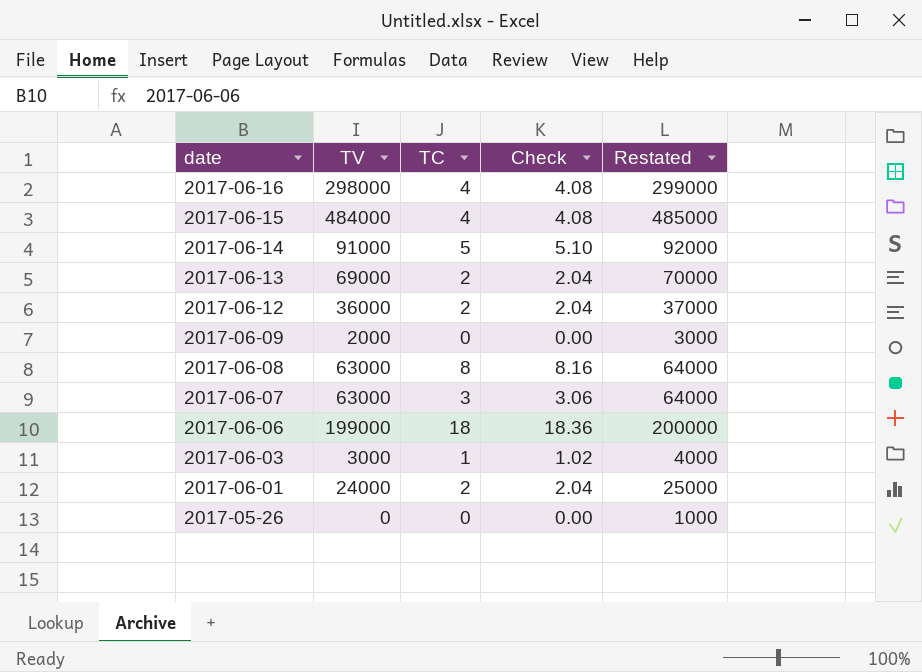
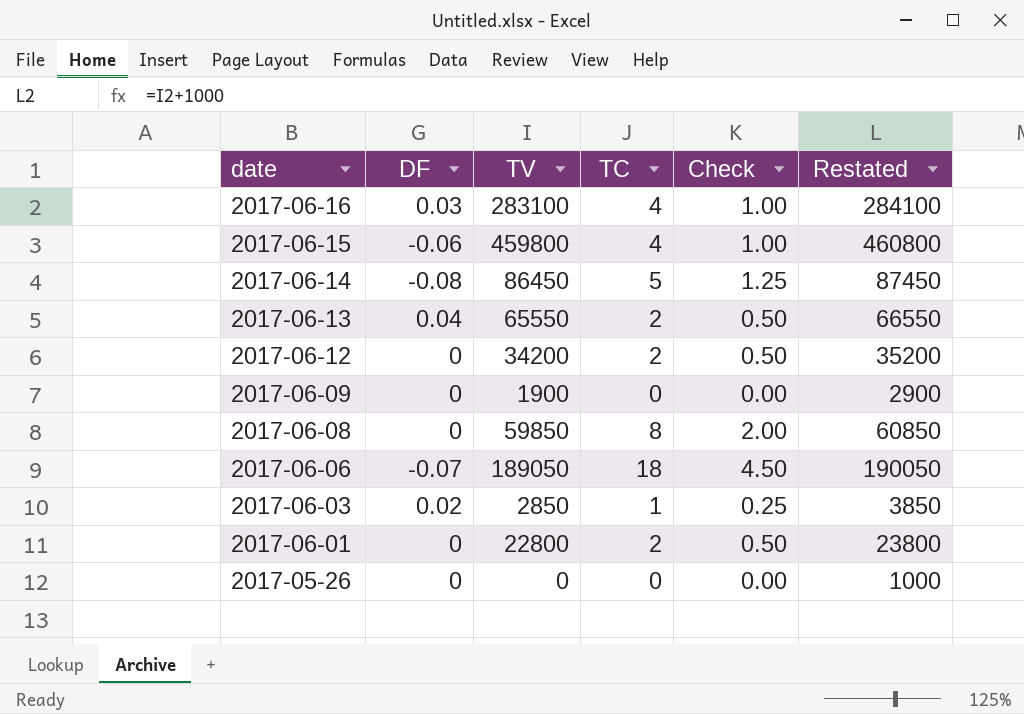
column DF | position: none -> 2
column Check | formula: [TC] * 1.02 -> [TC] * 0.25
row 2017-06-07: 63000 | 3 | 3.06 | 64000 -> none
2017-06-16 | TV: 298000 -> 283100
2017-06-16 | Restated: 299000 -> 284100
2017-06-15 | TV: 484000 -> 459800
2017-06-15 | Restated: 485000 -> 460800
2017-06-14 | TV: 91000 -> 86450
2017-06-14 | Restated: 92000 -> 87450
2017-06-13 | TV: 69000 -> 65550
2017-06-13 | Restated: 70000 -> 66550
2017-06-12 | TV: 36000 -> 34200
2017-06-12 | Restated: 37000 -> 35200
2017-06-09 | TV: 2000 -> 1900
2017-06-09 | Restated: 3000 -> 2900
2017-06-08 | TV: 63000 -> 59850
2017-06-08 | Restated: 64000 -> 60850
2017-06-06 | TV: 199000 -> 189050
2017-06-06 | Restated: 200000 -> 190050
2017-06-03 | TV: 3000 -> 2850
2017-06-03 | Restated: 4000 -> 3850
2017-06-01 | TV: 24000 -> 22800
2017-06-01 | Restated: 25000 -> 23800

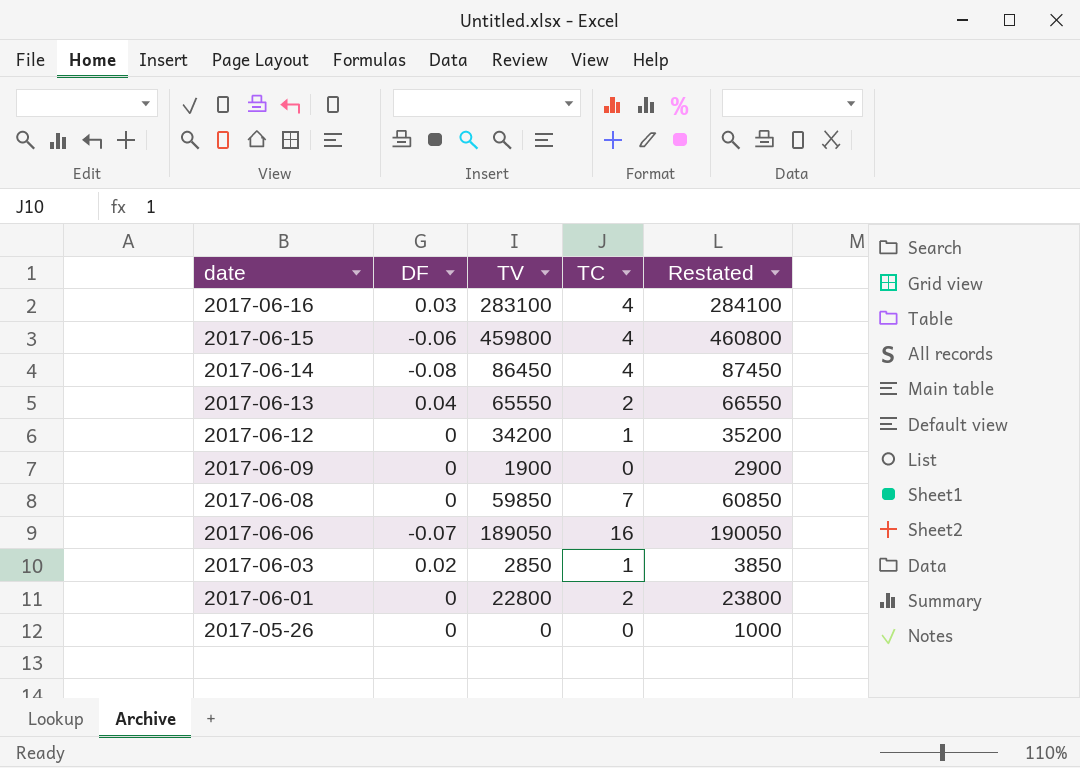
column Check | formula: [TC] * 0.25 -> none
2017-06-14 | TC: 5 -> 4
2017-06-12 | TC: 2 -> 1
2017-06-08 | TC: 8 -> 7
2017-06-06 | TC: 18 -> 16

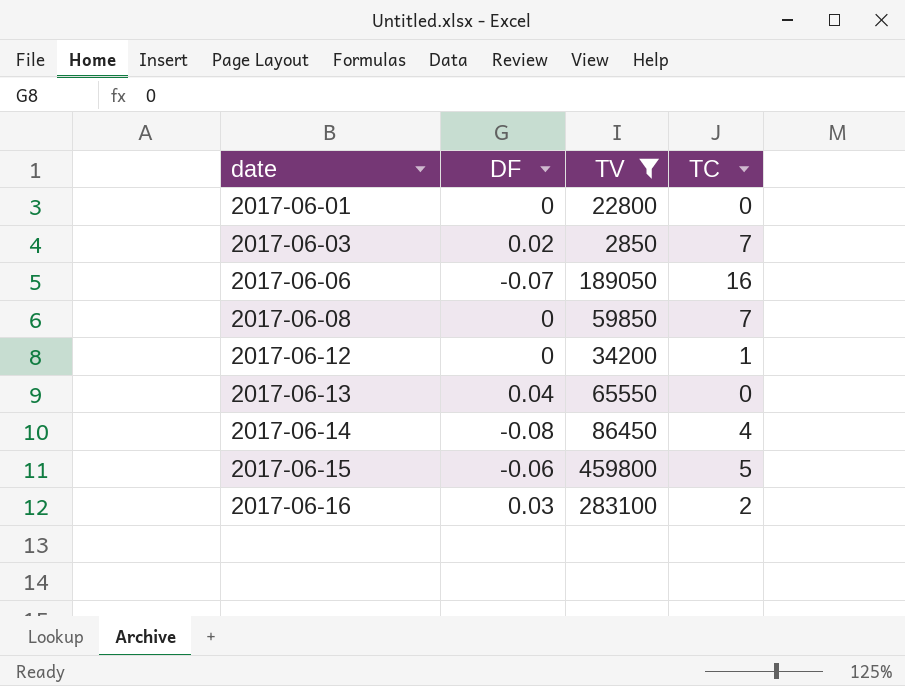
filter: none -> TV >= 2850
row order: date descending -> date ascending
column Restated | formula: [TV] + 1000 -> none
2017-06-01 | TC: 2 -> 0
2017-06-03 | TC: 1 -> 7
2017-06-13 | TC: 2 -> 0
2017-06-15 | TC: 4 -> 5
2017-06-16 | TC: 4 -> 2

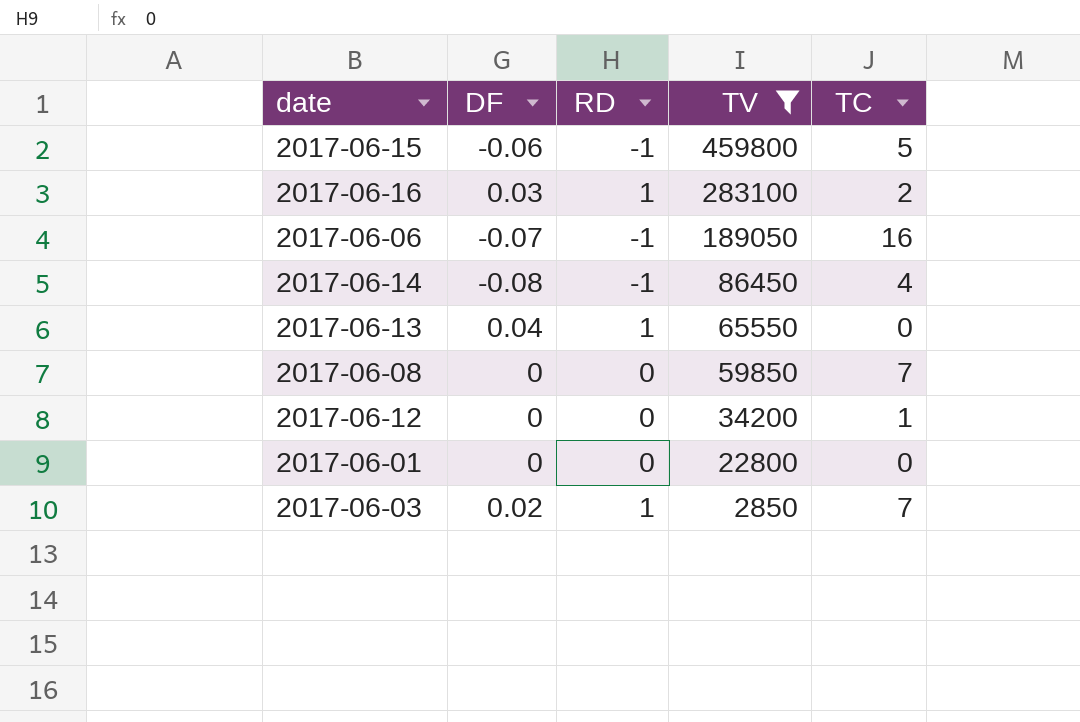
row order: date ascending -> TV descending
column RD | position: none -> 3

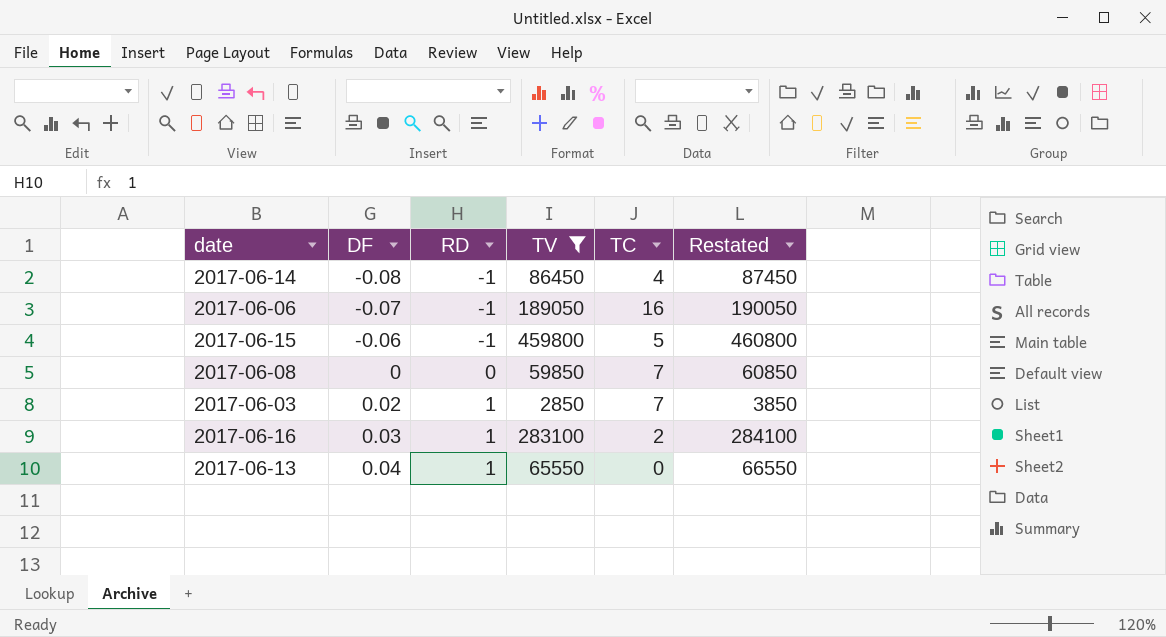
row order: TV descending -> DF ascending
column Restated | formula: none -> [TV] + 1000
row 2017-06-12: 0 | 0 | 34200 | 1 -> none
row 2017-06-01: 0 | 0 | 22800 | 0 -> none

